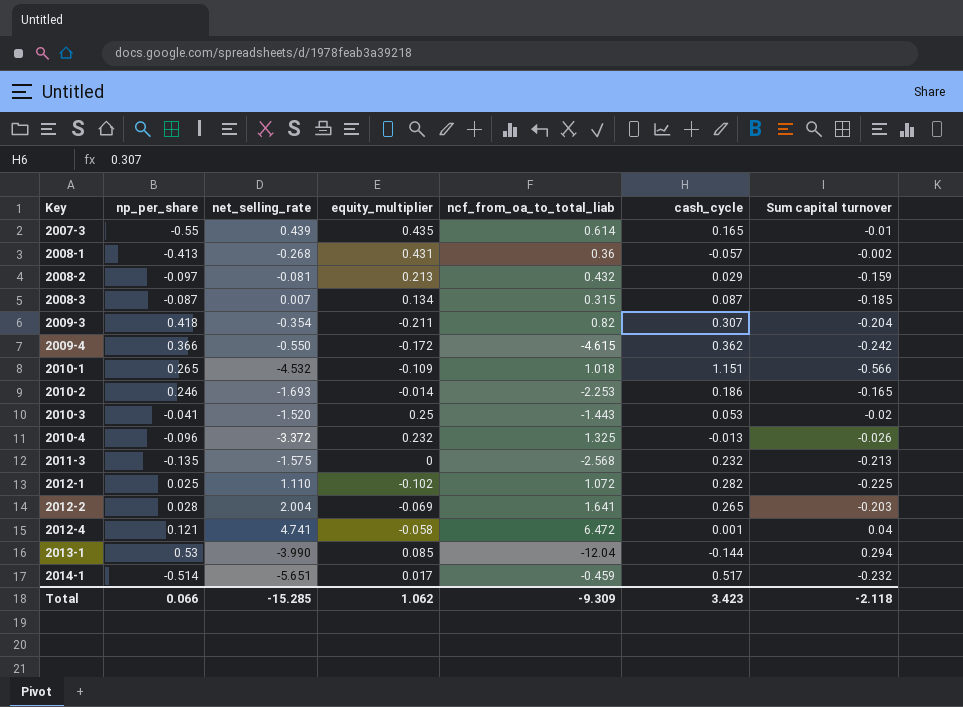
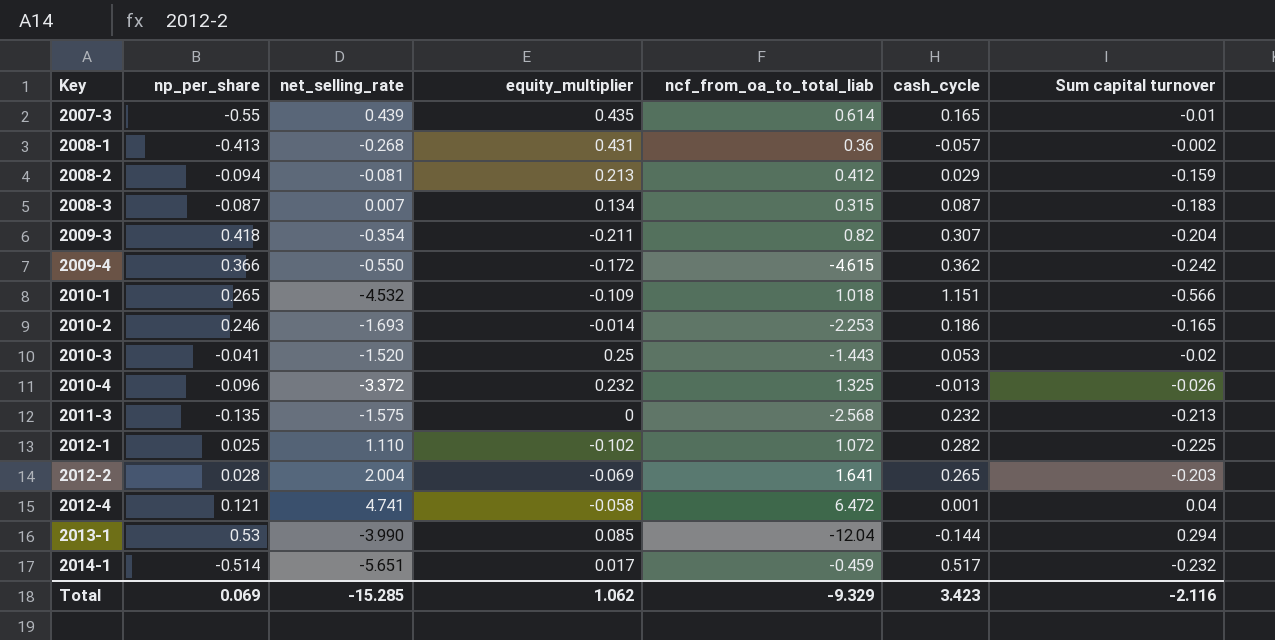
2008-2 | np_per_share: -0.097 -> -0.094
2008-2 | ncf_from_oa_to_total_liab: 0.432 -> 0.412
2008-3 | Sum capital turnover: -0.185 -> -0.183
Total | np_per_share: 0.066 -> 0.069
Total | ncf_from_oa_to_total_liab: -9.309 -> -9.329
Total | Sum capital turnover: -2.118 -> -2.116

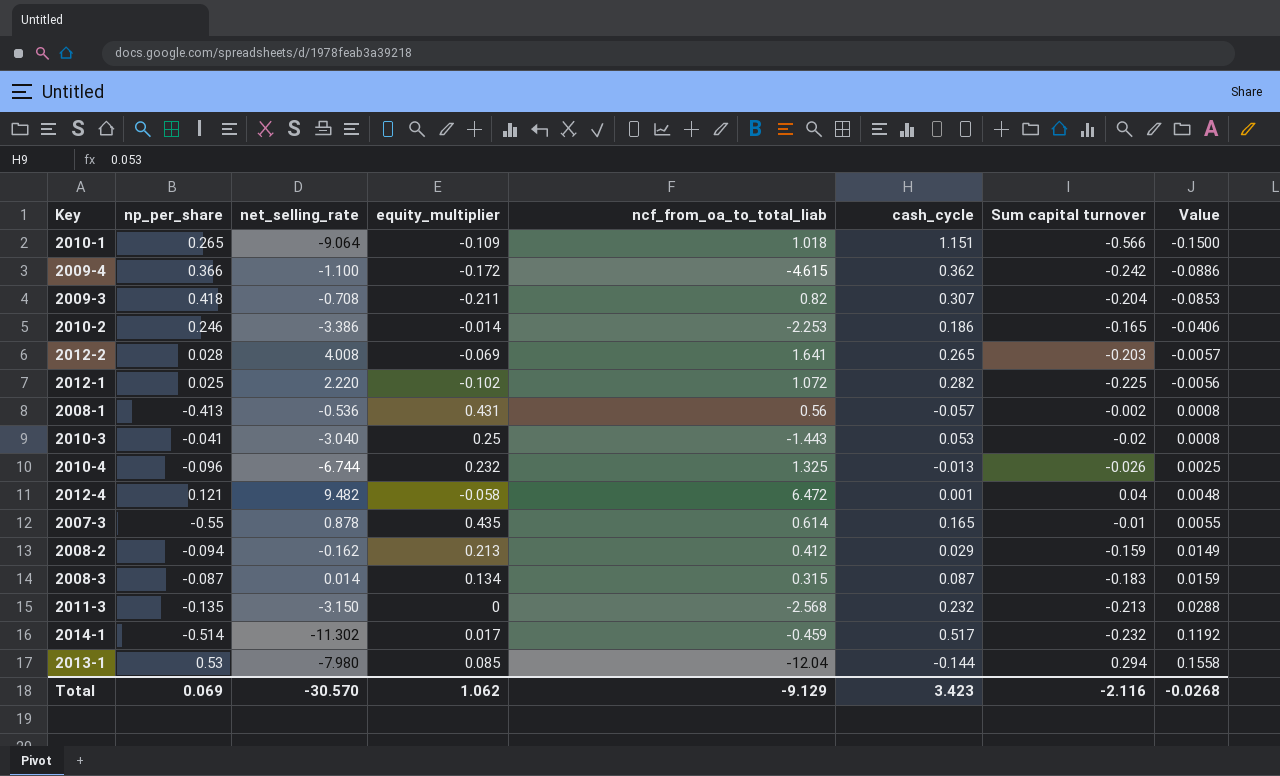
row order: Key ascending -> Value ascending
column Value | formula: none -> [np_per_share] * [Sum capital turnover]
2010-1 | net_selling_rate: -4.532 -> -9.064
2009-4 | net_selling_rate: -0.550 -> -1.100
2009-3 | net_selling_rate: -0.354 -> -0.708
2010-2 | net_selling_rate: -1.693 -> -3.386
2012-2 | net_selling_rate: 2.004 -> 4.008
2012-1 | net_selling_rate: 1.110 -> 2.220
2008-1 | net_selling_rate: -0.268 -> -0.536
2008-1 | ncf_from_oa_to_total_liab: 0.36 -> 0.56
2010-3 | net_selling_rate: -1.520 -> -3.040
2010-4 | net_selling_rate: -3.372 -> -6.744
2012-4 | net_selling_rate: 4.741 -> 9.482
2007-3 | net_selling_rate: 0.439 -> 0.878
2008-2 | net_selling_rate: -0.081 -> -0.162
2008-3 | net_selling_rate: 0.007 -> 0.014
2011-3 | net_selling_rate: -1.575 -> -3.150
2014-1 | net_selling_rate: -5.651 -> -11.302
2013-1 | net_selling_rate: -3.990 -> -7.980
Total | net_selling_rate: -15.285 -> -30.570
Total | ncf_from_oa_to_total_liab: -9.329 -> -9.129

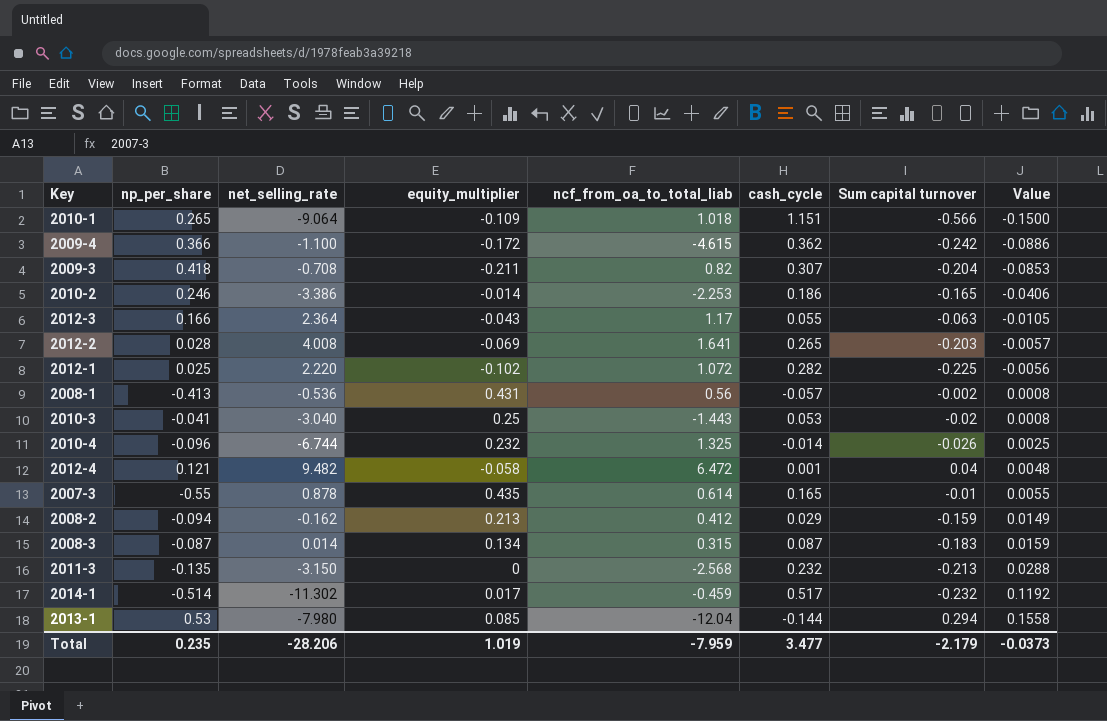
row 2012-3: none -> 0.166 | 2.364 | -0.043 | 1.17 | 0.055 | -0.063 | -0.0105
2010-4 | cash_cycle: -0.013 -> -0.014
Total | np_per_share: 0.069 -> 0.235
Total | net_selling_rate: -30.570 -> -28.206
Total | equity_multiplier: 1.062 -> 1.019
Total | ncf_from_oa_to_total_liab: -9.129 -> -7.959
Total | cash_cycle: 3.423 -> 3.477
Total | Sum capital turnover: -2.116 -> -2.179
Total | Value: -0.0268 -> -0.0373

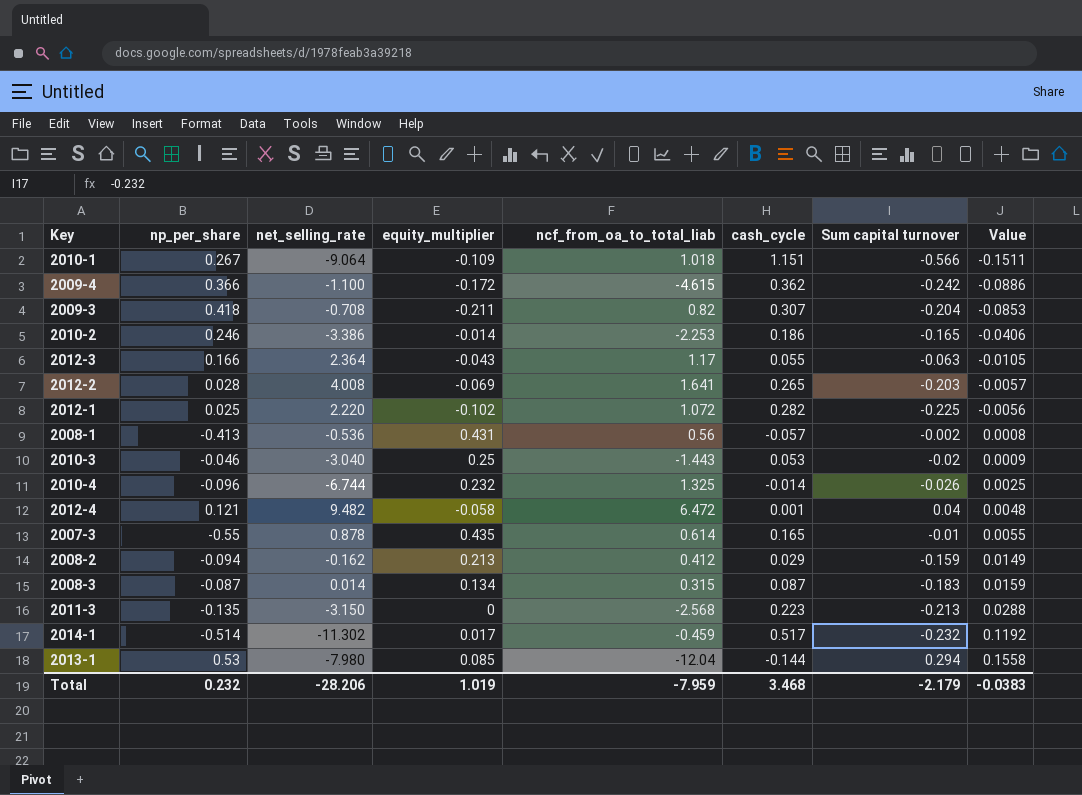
2010-1 | np_per_share: 0.265 -> 0.267
2010-1 | Value: -0.1500 -> -0.1511
2010-3 | np_per_share: -0.041 -> -0.046
2010-3 | Value: 0.0008 -> 0.0009
2011-3 | cash_cycle: 0.232 -> 0.223
Total | np_per_share: 0.235 -> 0.232
Total | cash_cycle: 3.477 -> 3.468
Total | Value: -0.0373 -> -0.0383

